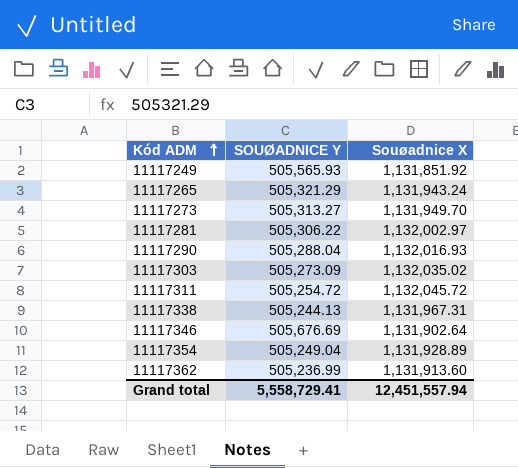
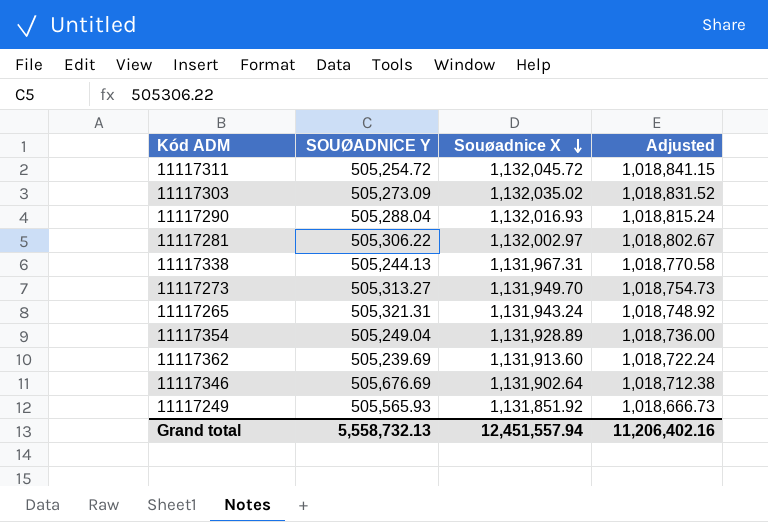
row order: Kód ADM ascending -> Souøadnice X descending
column Adjusted | formula: none -> [Souøadnice X] * 0.9
11117265 | SOUØADNICE Y: 505,321.29 -> 505,321.31
11117362 | SOUØADNICE Y: 505,236.99 -> 505,239.69
Grand total | SOUØADNICE Y: 5,558,729.41 -> 5,558,732.13

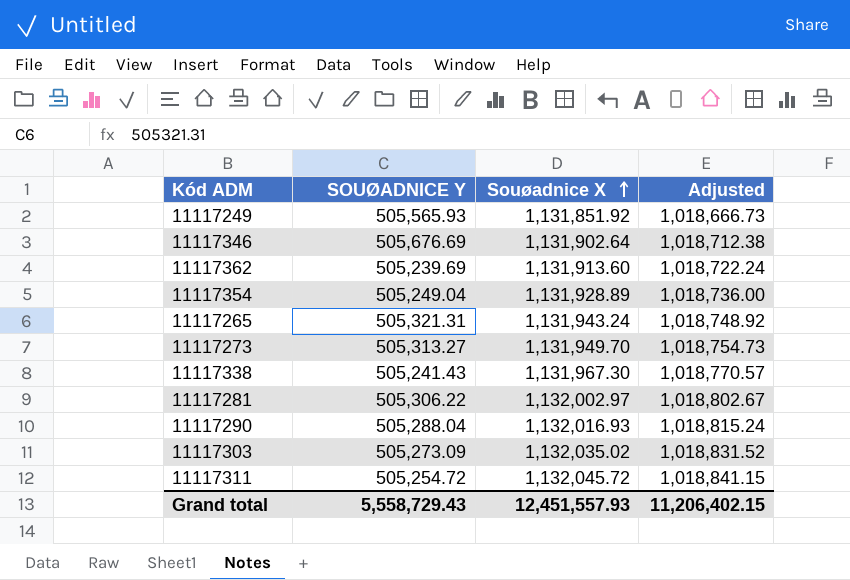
row order: Souøadnice X descending -> Souøadnice X ascending
11117338 | SOUØADNICE Y: 505,244.13 -> 505,241.43
11117338 | Souøadnice X: 1,131,967.31 -> 1,131,967.30
11117338 | Adjusted: 1,018,770.58 -> 1,018,770.57
Grand total | SOUØADNICE Y: 5,558,732.13 -> 5,558,729.43
Grand total | Souøadnice X: 12,451,557.94 -> 12,451,557.93
Grand total | Adjusted: 11,206,402.16 -> 11,206,402.15

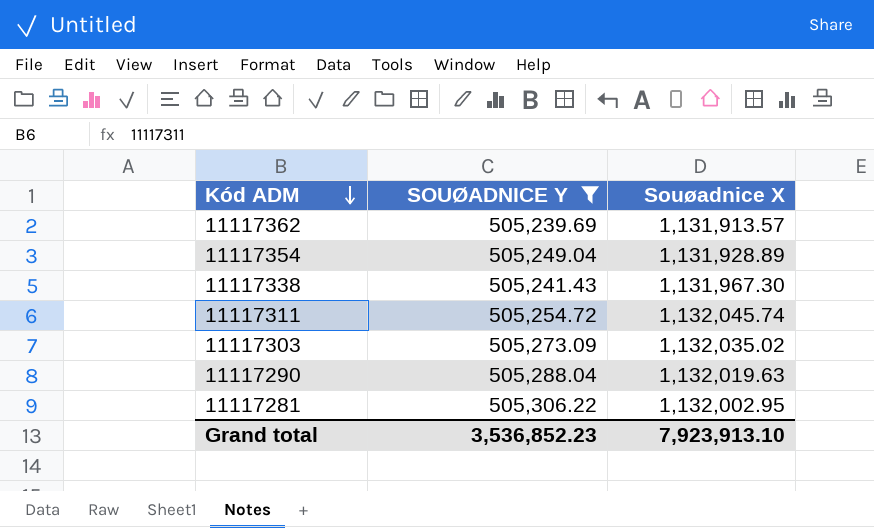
filter: none -> SOUØADNICE Y <= 505,306.22
row order: Souøadnice X ascending -> Kód ADM descending
column Adjusted | formula: [Souøadnice X] * 0.9 -> none
11117362 | Souøadnice X: 1,131,913.60 -> 1,131,913.57
11117311 | Souøadnice X: 1,132,045.72 -> 1,132,045.74
11117290 | Souøadnice X: 1,132,016.93 -> 1,132,019.63
11117281 | Souøadnice X: 1,132,002.97 -> 1,132,002.95
Grand total | SOUØADNICE Y: 5,558,729.43 -> 3,536,852.23
Grand total | Souøadnice X: 12,451,557.93 -> 7,923,913.10

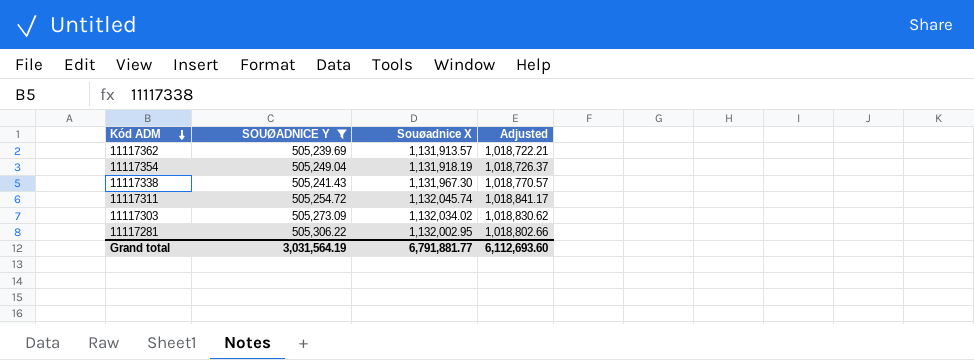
column Adjusted | formula: none -> [Souøadnice X] * 0.9
row 11117290: 505,288.04 | 1,132,019.63 -> none
11117354 | Souøadnice X: 1,131,928.89 -> 1,131,918.19
11117303 | Souøadnice X: 1,132,035.02 -> 1,132,034.02
Grand total | SOUØADNICE Y: 3,536,852.23 -> 3,031,564.19
Grand total | Souøadnice X: 7,923,913.10 -> 6,791,881.77

